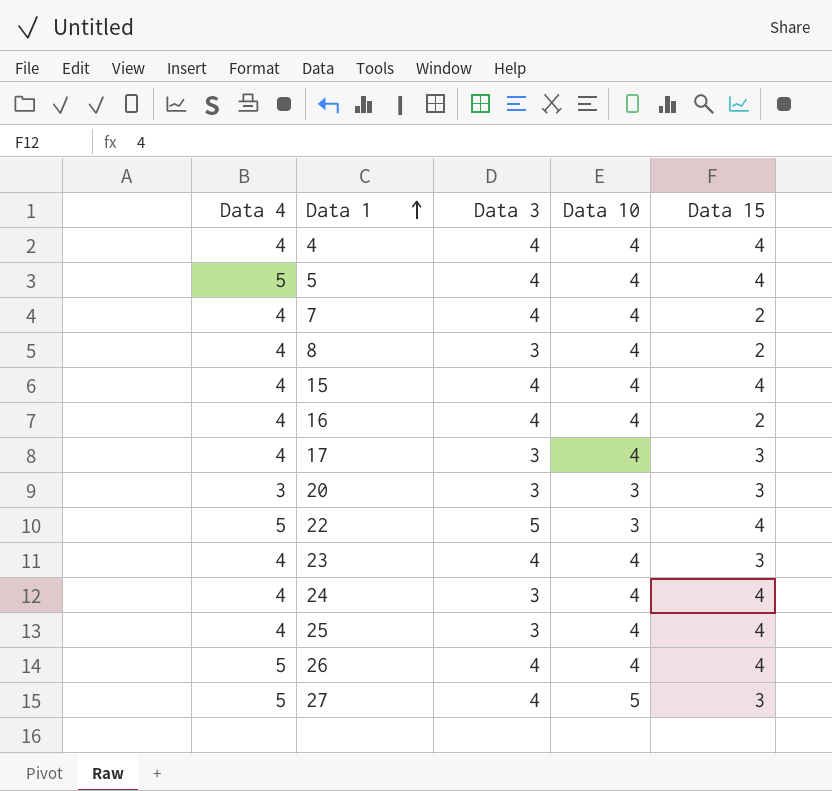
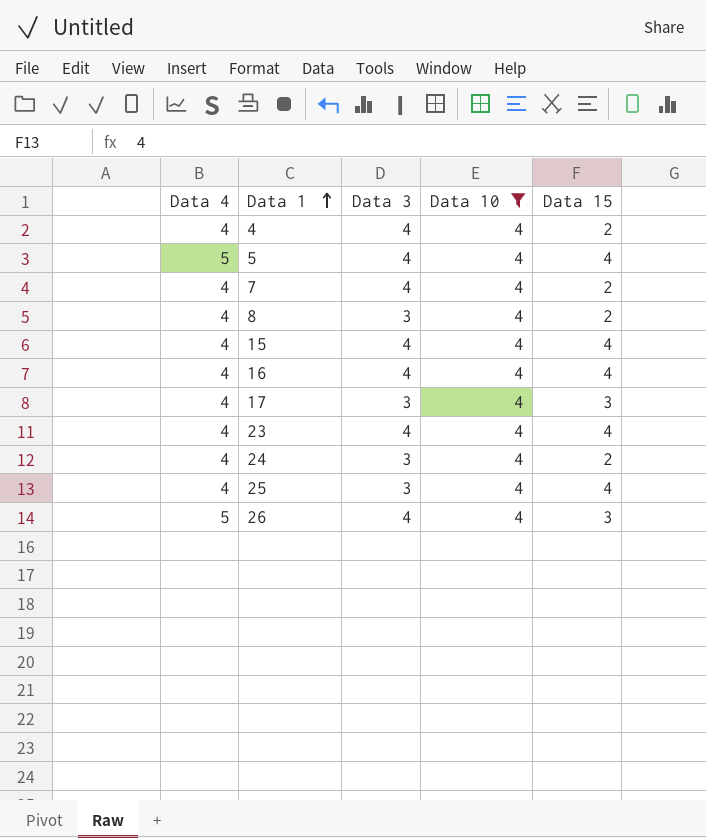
filter: none -> Data 10 = 4
4 | Data 15: 4 -> 2
16 | Data 15: 2 -> 4
23 | Data 15: 3 -> 4
24 | Data 15: 4 -> 2
26 | Data 15: 4 -> 3

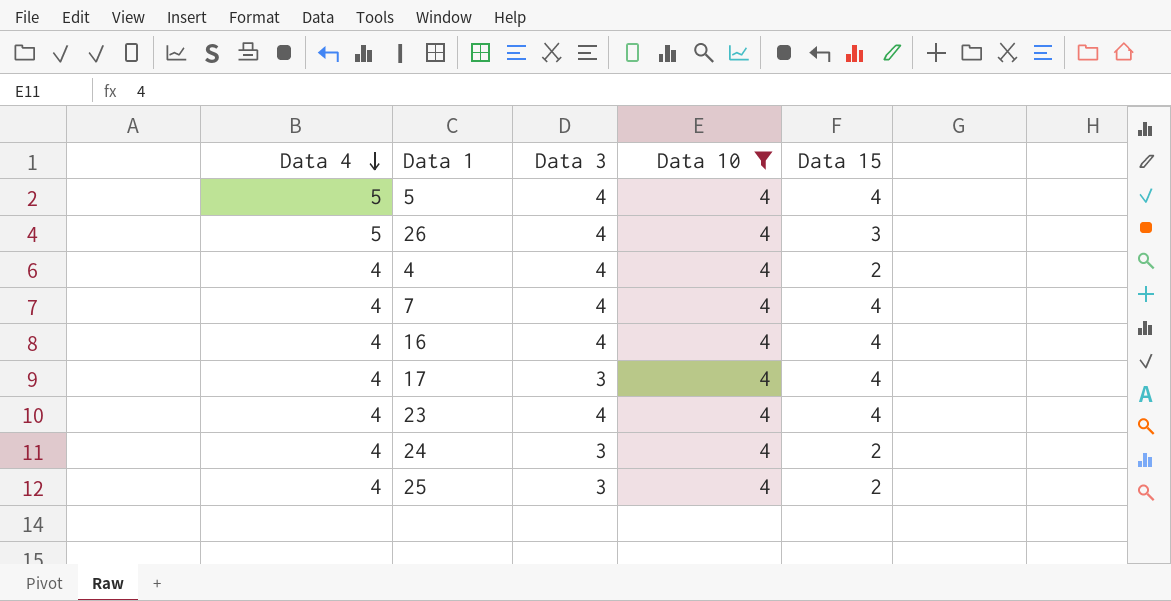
row order: Data 1 ascending -> Data 4 descending
row 8: 4 | 3 | 4 | 2 -> none
row 15: 4 | 4 | 4 | 4 -> none
7 | Data 15: 2 -> 4
17 | Data 15: 3 -> 4
25 | Data 15: 4 -> 2

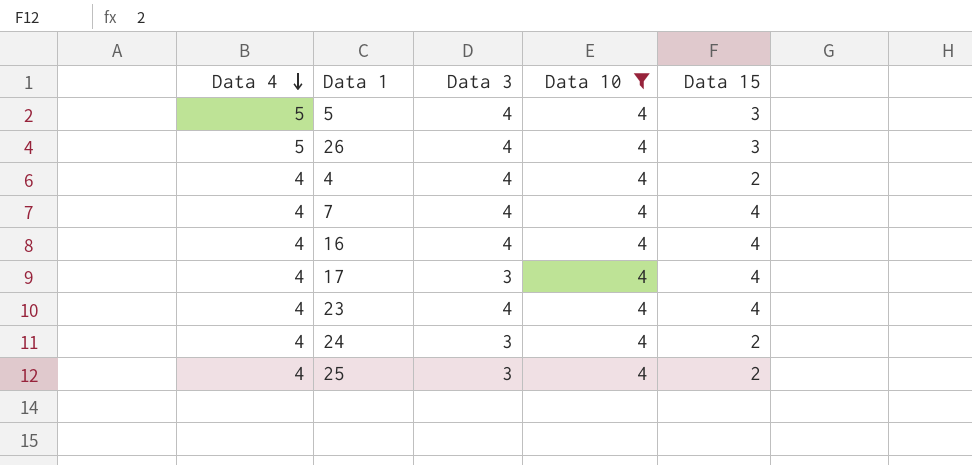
5 | Data 15: 4 -> 3

